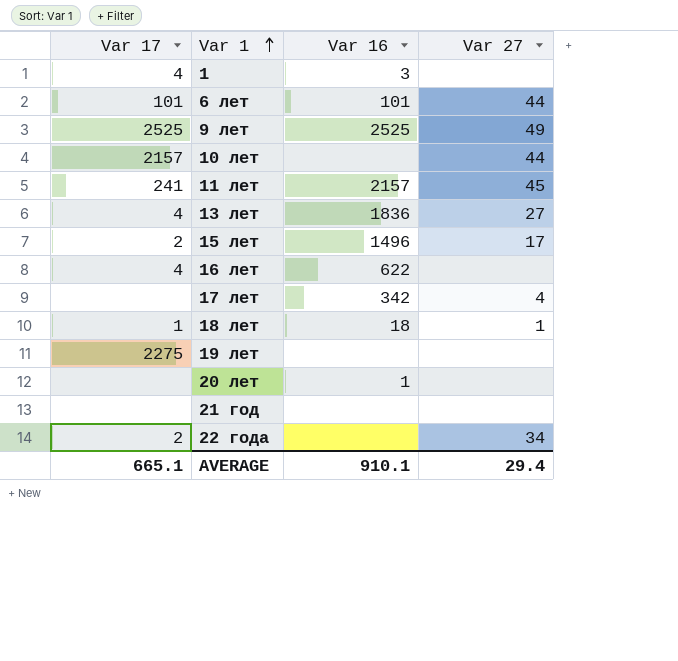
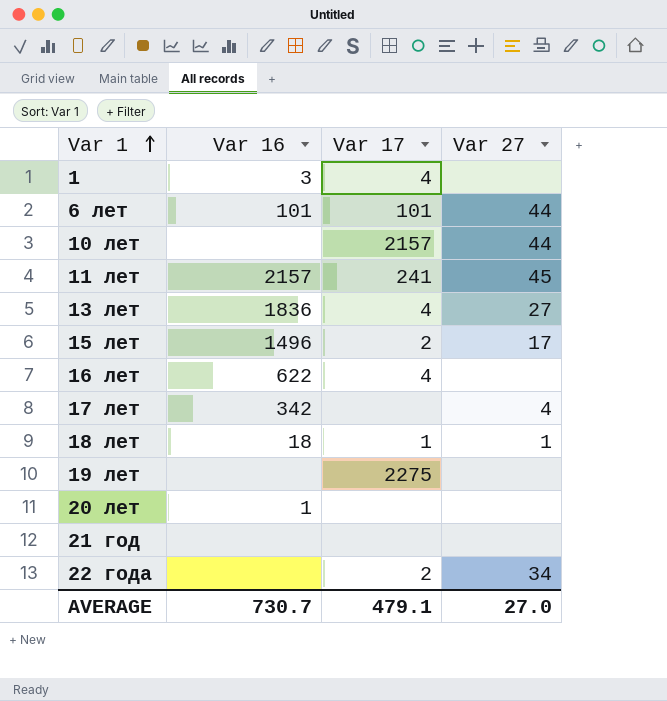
column Var 17 | position: 1 -> 3
row 9 лет: 2525 | 2525 | 49 -> none
AVERAGE | Var 16: 910.1 -> 730.7
AVERAGE | Var 17: 665.1 -> 479.1
AVERAGE | Var 27: 29.4 -> 27.0

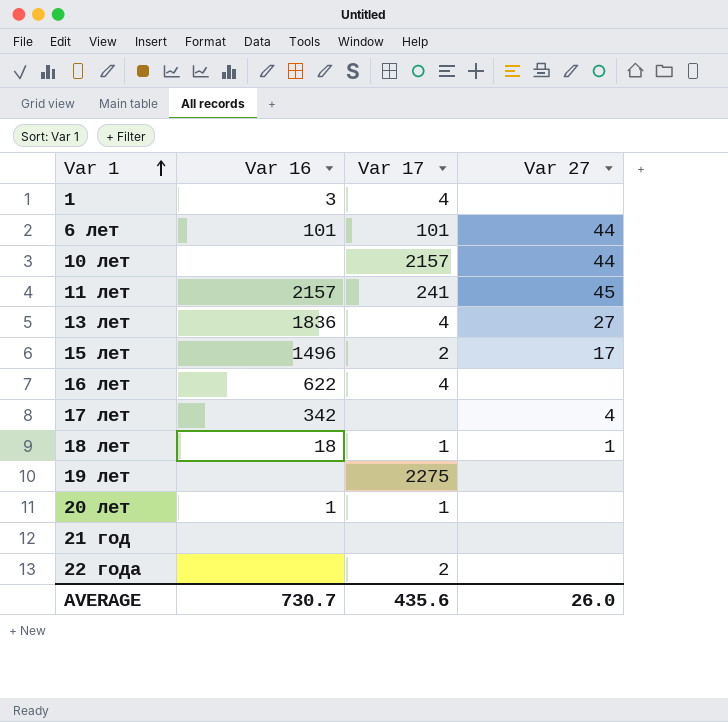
20 лет | Var 17: none -> 1
22 года | Var 27: 34 -> none
AVERAGE | Var 17: 479.1 -> 435.6
AVERAGE | Var 27: 27.0 -> 26.0

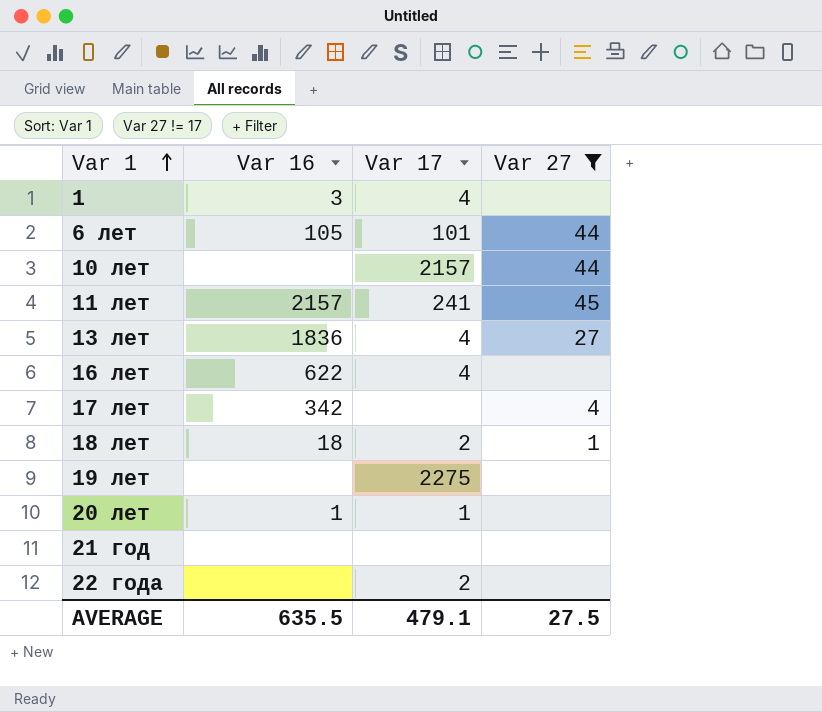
filter: none -> Var 27 != 17
6 лет | Var 16: 101 -> 105
18 лет | Var 17: 1 -> 2
AVERAGE | Var 16: 730.7 -> 635.5
AVERAGE | Var 17: 435.6 -> 479.1
AVERAGE | Var 27: 26.0 -> 27.5

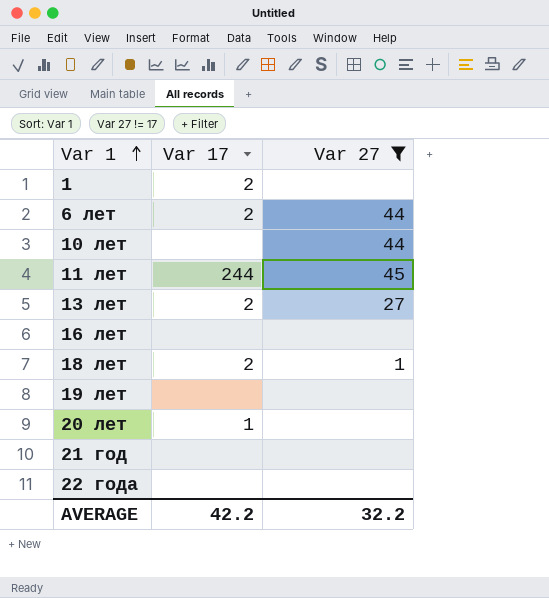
column Var 16 | position: 2 -> none
row 17 лет: 342 | none | 4 -> none
1 | Var 17: 4 -> 2
6 лет | Var 17: 101 -> 2
10 лет | Var 17: 2157 -> none
11 лет | Var 17: 241 -> 244
13 лет | Var 17: 4 -> 2
16 лет | Var 17: 4 -> none
19 лет | Var 17: 2275 -> none
22 года | Var 17: 2 -> none
AVERAGE | Var 17: 479.1 -> 42.2
AVERAGE | Var 27: 27.5 -> 32.2

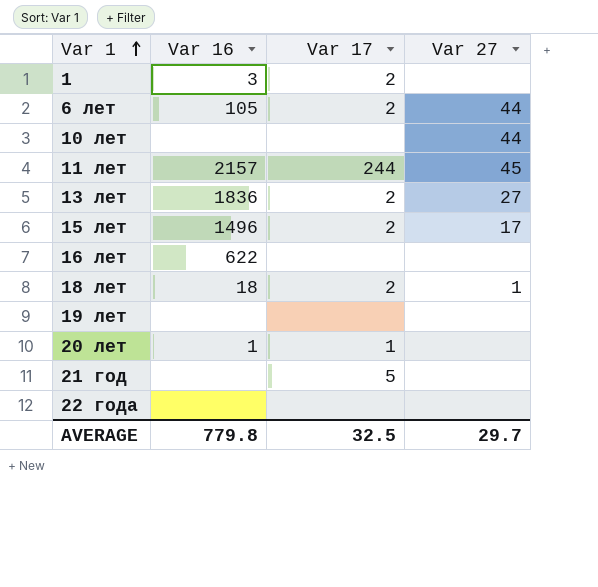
filter: Var 27 != 17 -> none
column Var 16 | position: none -> 2
21 год | Var 17: none -> 5
AVERAGE | Var 17: 42.2 -> 32.5
AVERAGE | Var 27: 32.2 -> 29.7

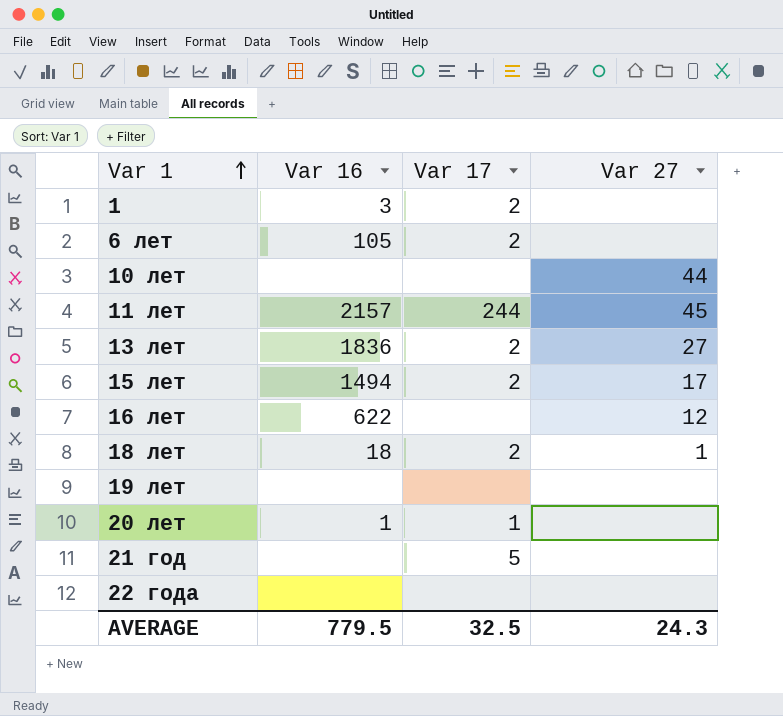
6 лет | Var 27: 44 -> none
15 лет | Var 16: 1496 -> 1494
16 лет | Var 27: none -> 12
AVERAGE | Var 16: 779.8 -> 779.5
AVERAGE | Var 27: 29.7 -> 24.3

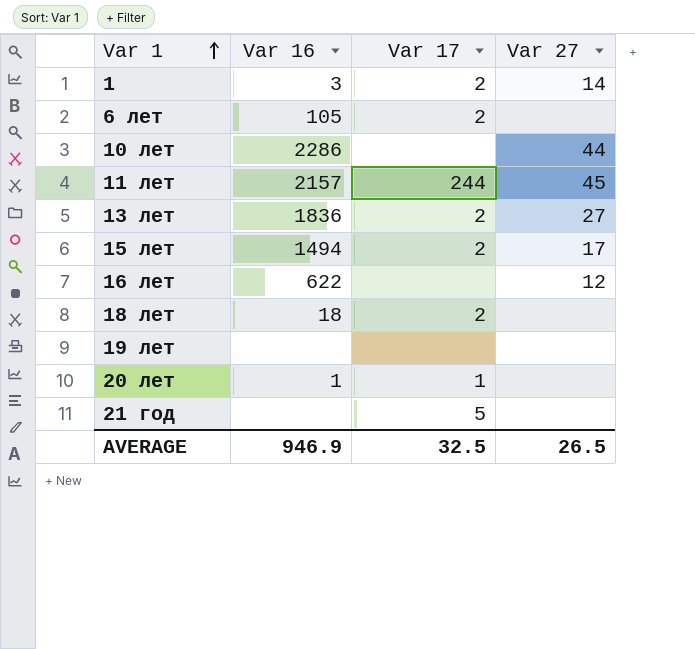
row 22 года: none | none | none -> none
1 | Var 27: none -> 14
10 лет | Var 16: none -> 2286
18 лет | Var 27: 1 -> none
AVERAGE | Var 16: 779.5 -> 946.9
AVERAGE | Var 27: 24.3 -> 26.5

